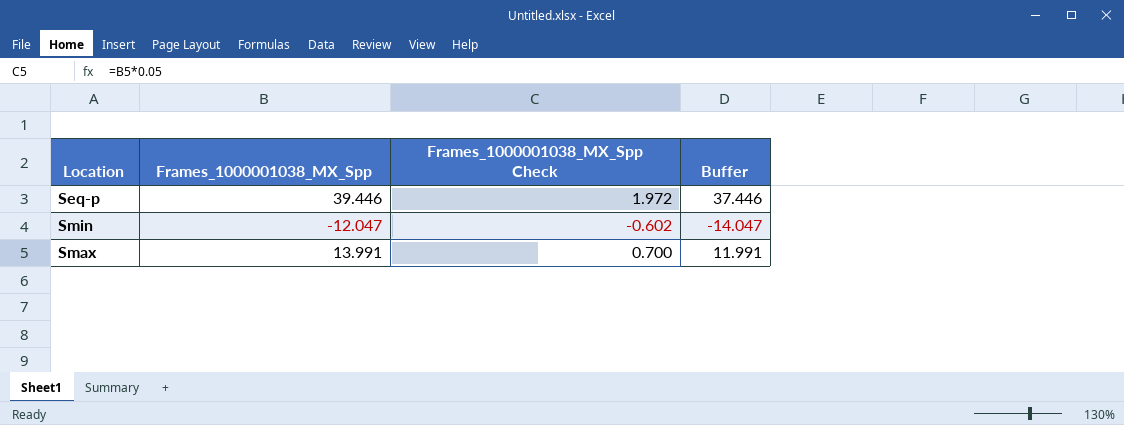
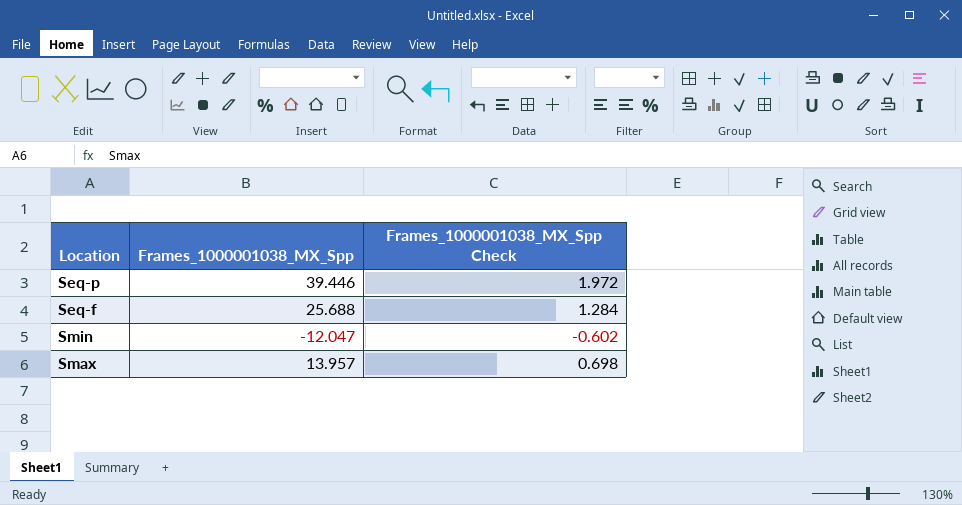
column Buffer | formula: [Frames_1000001038_MX_Spp] - 2 -> none
row Seq-f: none -> 25.688 | 1.284
Smax | Frames_1000001038_MX_Spp: 13.991 -> 13.957
Smax | Frames_1000001038_MX_Spp Check: 0.700 -> 0.698

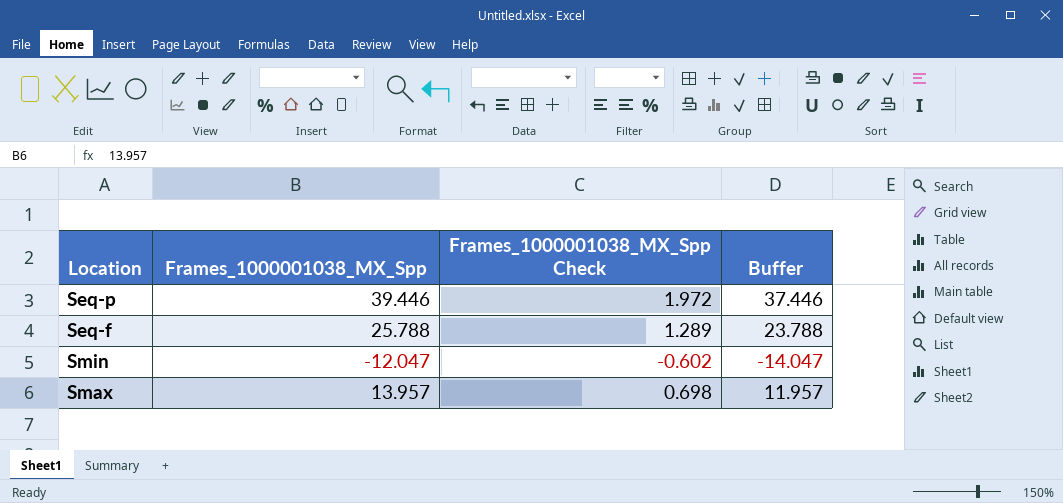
column Buffer | formula: none -> [Frames_1000001038_MX_Spp] - 2
Seq-f | Frames_1000001038_MX_Spp: 25.688 -> 25.788
Seq-f | Frames_1000001038_MX_Spp Check: 1.284 -> 1.289

